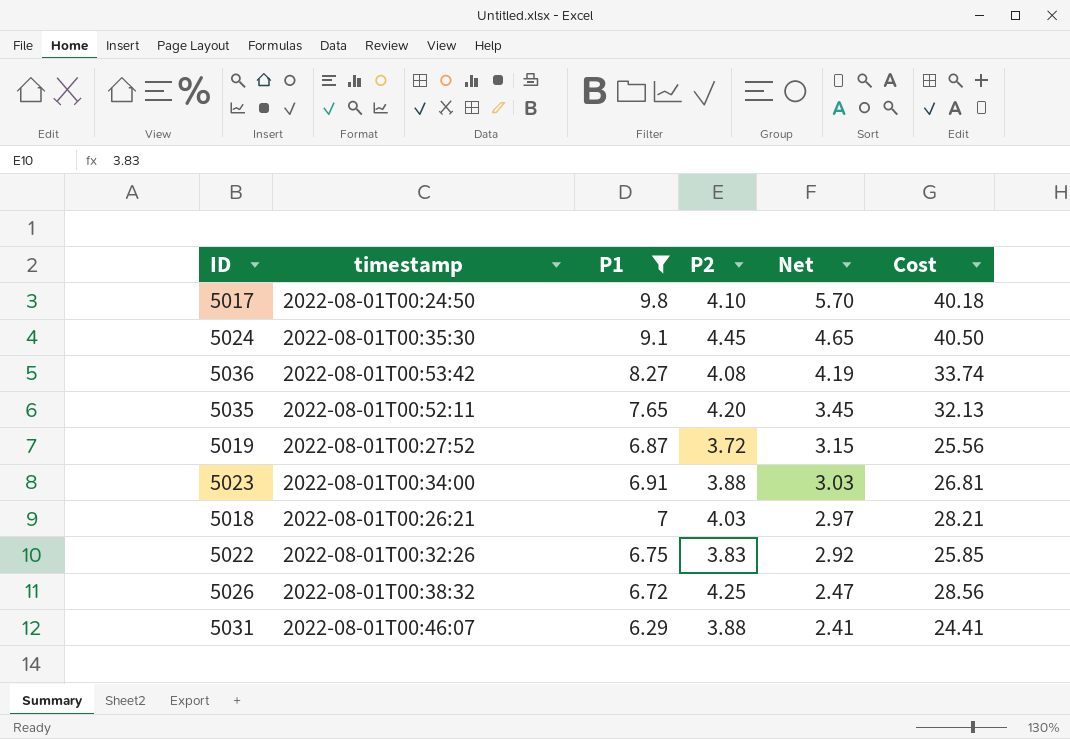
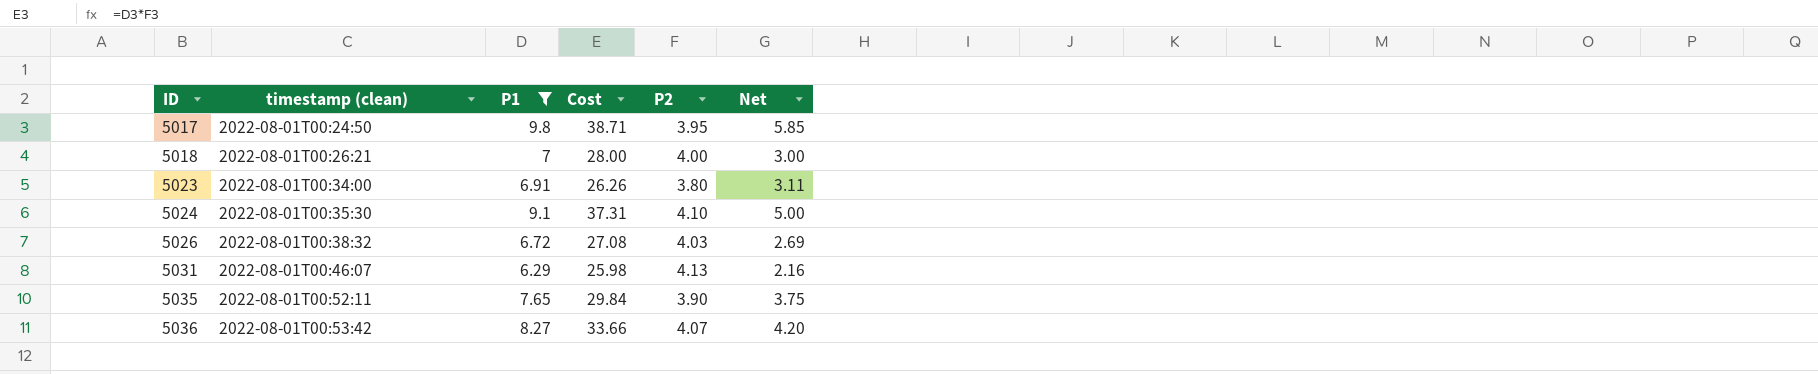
row order: Net descending -> ID ascending
column name: timestamp -> timestamp (clean)
column Cost | position: 6 -> 4
row 5019: 2022-08-01T00:27:52 | 6.87 | 3.72 | 3.15 | 25.56 -> none
row 5022: 2022-08-01T00:32:26 | 6.75 | 3.83 | 2.92 | 25.85 -> none
5017 | Cost: 40.18 -> 38.71
5017 | P2: 4.10 -> 3.95
5017 | Net: 5.70 -> 5.85
5018 | Cost: 28.21 -> 28.00
5018 | P2: 4.03 -> 4.00
5018 | Net: 2.97 -> 3.00
5023 | Cost: 26.81 -> 26.26
5023 | P2: 3.88 -> 3.80
5023 | Net: 3.03 -> 3.11
5024 | Cost: 40.50 -> 37.31
5024 | P2: 4.45 -> 4.10
5024 | Net: 4.65 -> 5.00
5026 | Cost: 28.56 -> 27.08
5026 | P2: 4.25 -> 4.03
5026 | Net: 2.47 -> 2.69
5031 | Cost: 24.41 -> 25.98
5031 | P2: 3.88 -> 4.13
5031 | Net: 2.41 -> 2.16
5035 | Cost: 32.13 -> 29.84
5035 | P2: 4.20 -> 3.90
5035 | Net: 3.45 -> 3.75
5036 | Cost: 33.74 -> 33.66
5036 | P2: 4.08 -> 4.07
5036 | Net: 4.19 -> 4.20

